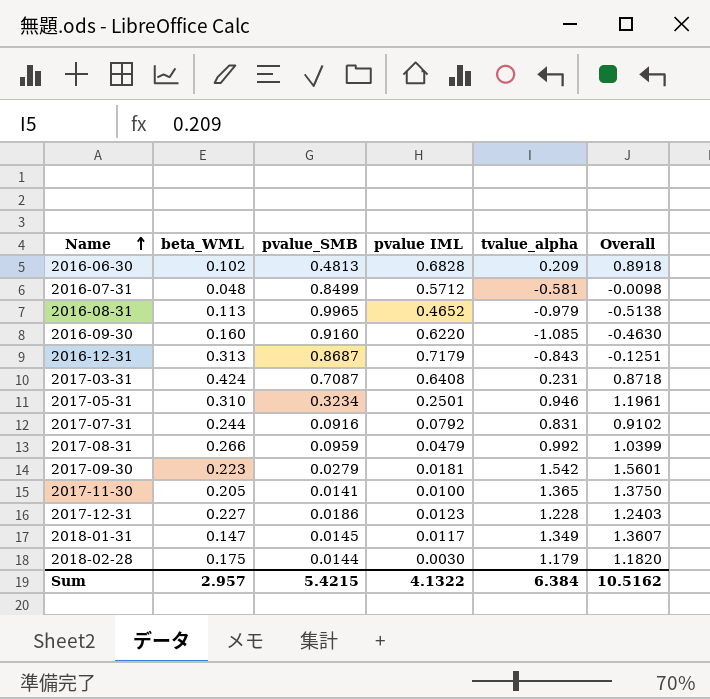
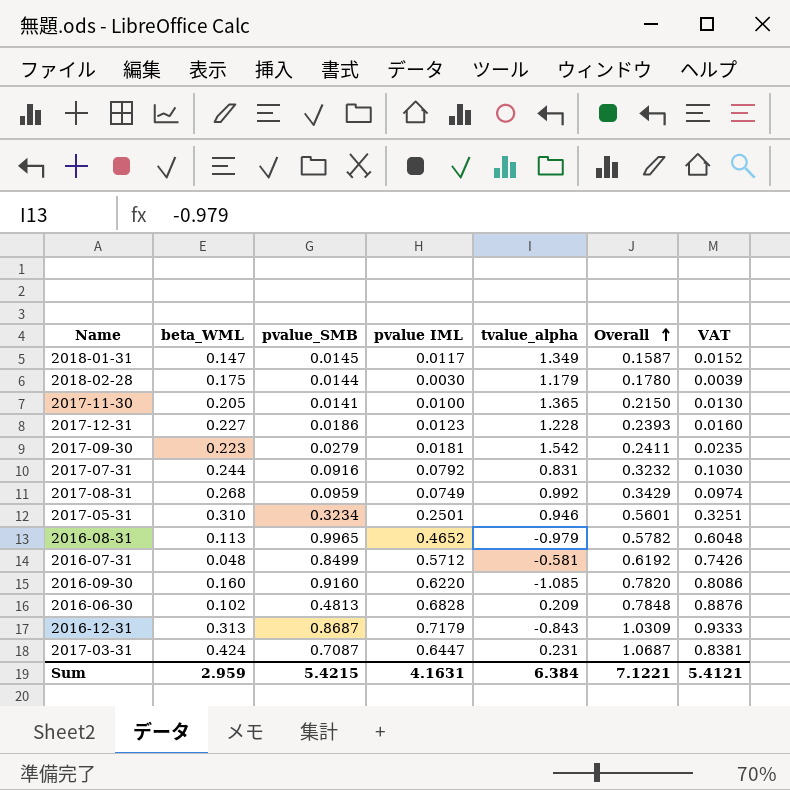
row order: Name ascending -> Overall ascending
column Overall | formula: [pvalue IML] + [tvalue_alpha] -> [beta_WML] + [pvalue IML]
column VAT | formula: none -> [pvalue IML] * 1.3
2017-08-31 | beta_WML: 0.266 -> 0.268
2017-08-31 | pvalue IML: 0.0479 -> 0.0749
2017-03-31 | pvalue IML: 0.6408 -> 0.6447
Sum | beta_WML: 2.957 -> 2.959
Sum | pvalue IML: 4.1322 -> 4.1631
Sum | Overall: 10.5162 -> 7.1221

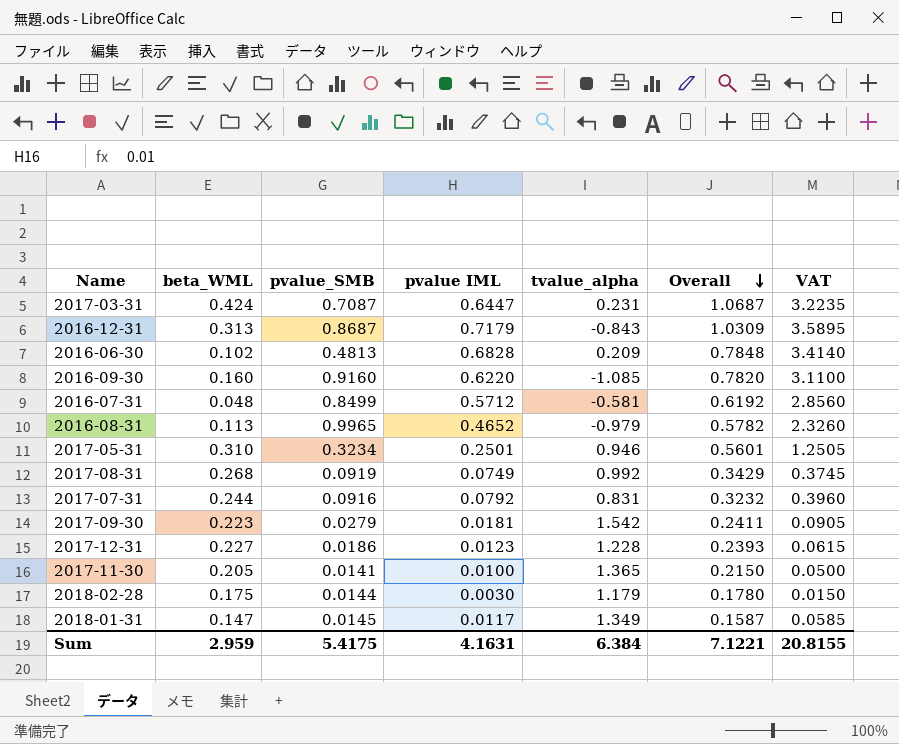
row order: Overall ascending -> Overall descending
column VAT | formula: [pvalue IML] * 1.3 -> [pvalue IML] * 5
2017-08-31 | pvalue_SMB: 0.0959 -> 0.0919
Sum | pvalue_SMB: 5.4215 -> 5.4175
Sum | VAT: 5.4121 -> 20.8155

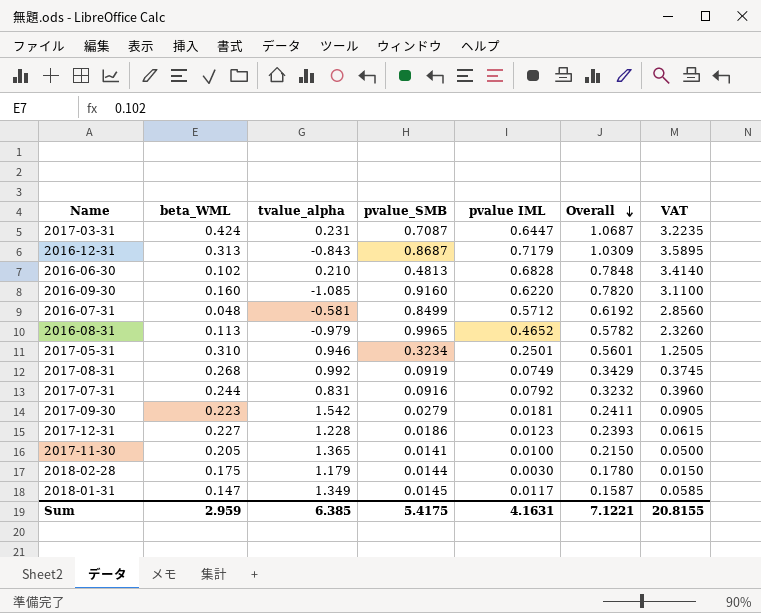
column tvalue_alpha | position: 5 -> 3
2016-06-30 | tvalue_alpha: 0.209 -> 0.210
Sum | tvalue_alpha: 6.384 -> 6.385

